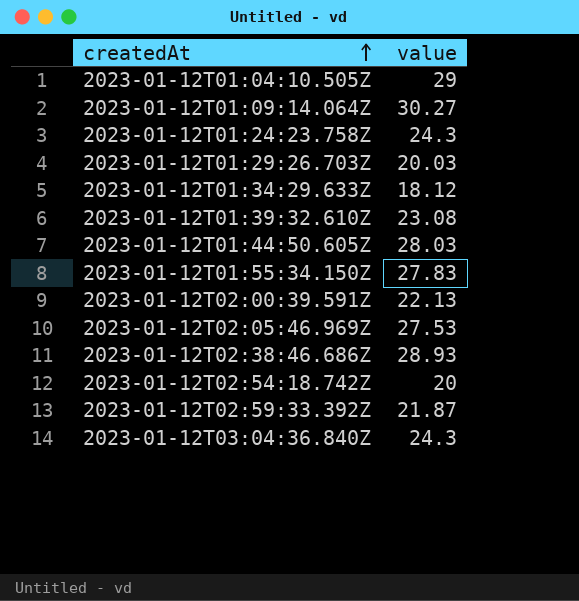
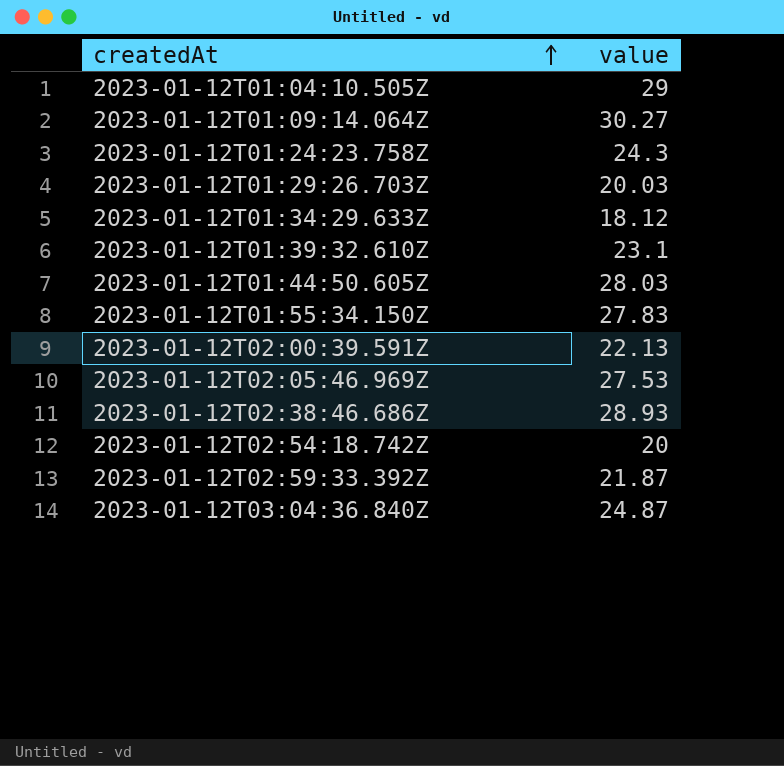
2023-01-12T01:39:32.610Z | value: 23.08 -> 23.1
2023-01-12T03:04:36.840Z | value: 24.3 -> 24.87

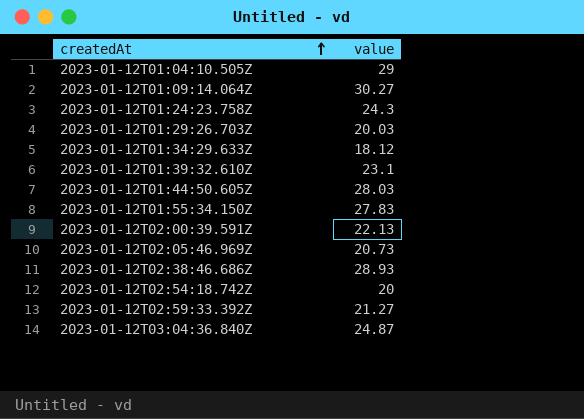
2023-01-12T02:05:46.969Z | value: 27.53 -> 20.73
2023-01-12T02:59:33.392Z | value: 21.87 -> 21.27

